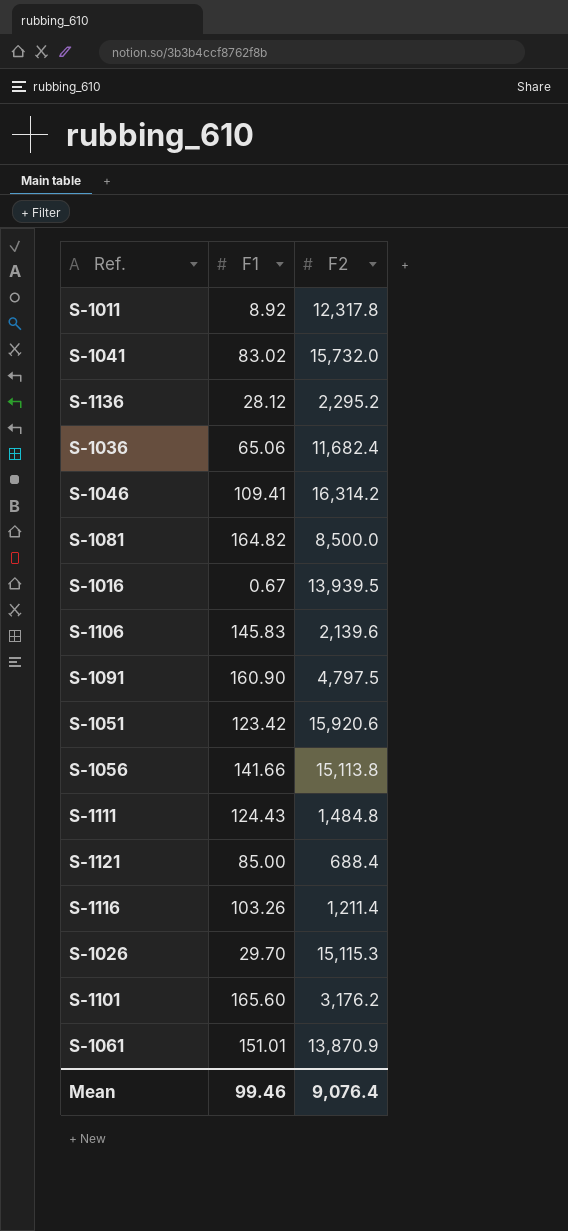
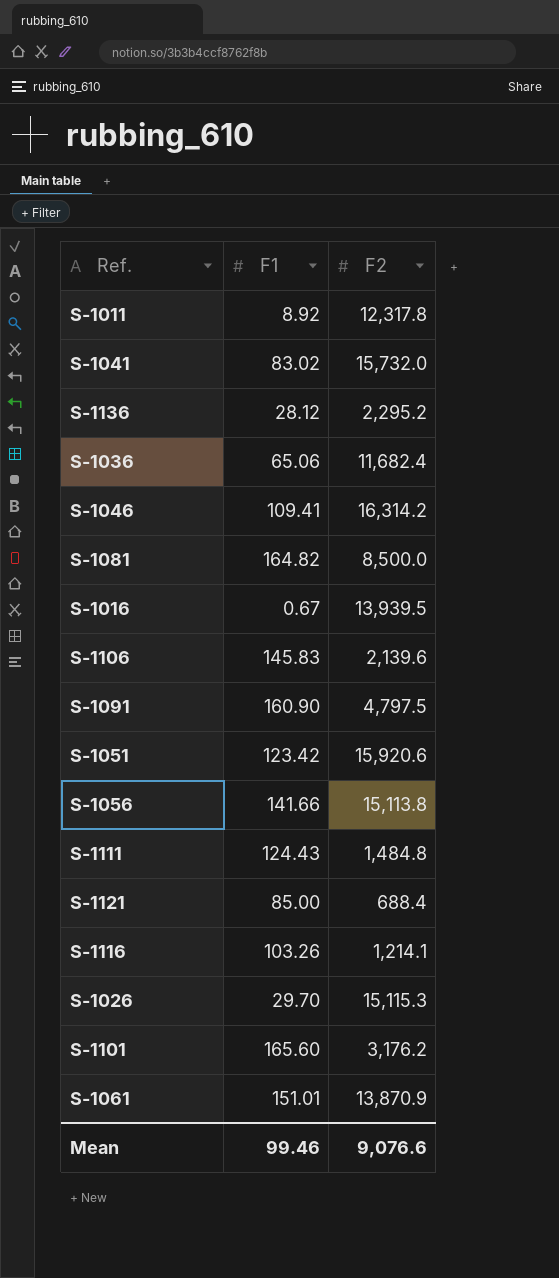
S-1116 | F2: 1,211.4 -> 1,214.1
Mean | F2: 9,076.4 -> 9,076.6

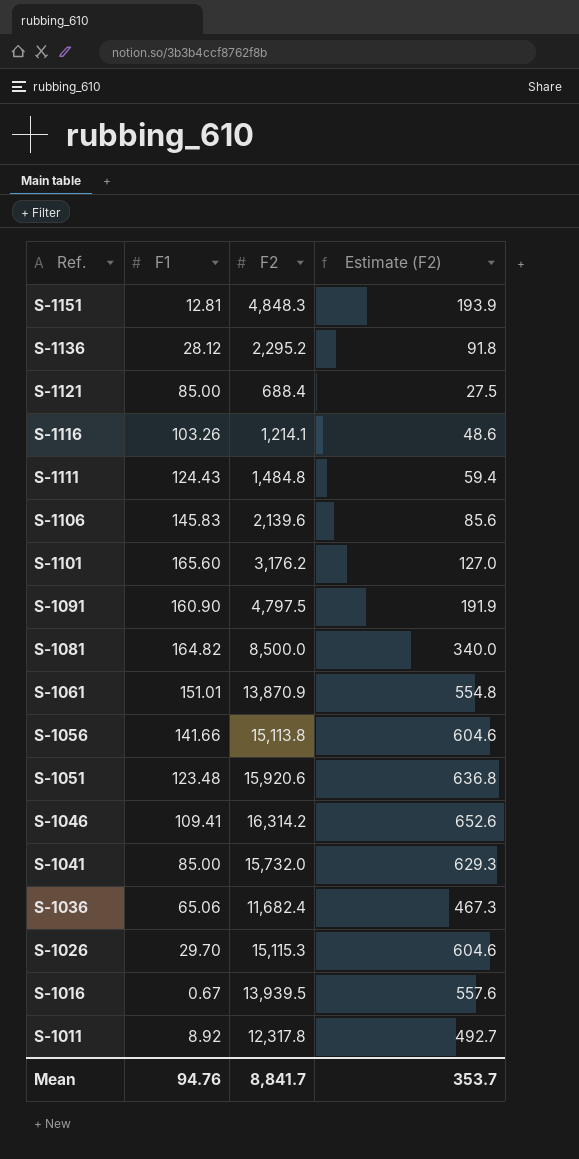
row order: none -> Ref. descending
column Estimate (F2) | formula: none -> [F2] * 0.04
row S-1151: none -> 12.81 | 4,848.3 | 193.9
S-1051 | F1: 123.42 -> 123.48
S-1041 | F1: 83.02 -> 85.00
Mean | F1: 99.46 -> 94.76
Mean | F2: 9,076.6 -> 8,841.7

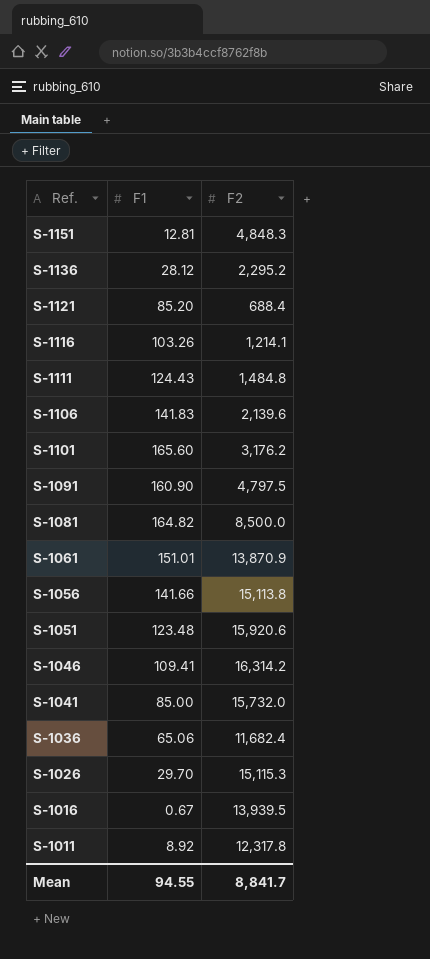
column Estimate (F2) | formula: [F2] * 0.04 -> none
S-1121 | F1: 85.00 -> 85.20
S-1106 | F1: 145.83 -> 141.83
Mean | F1: 94.76 -> 94.55

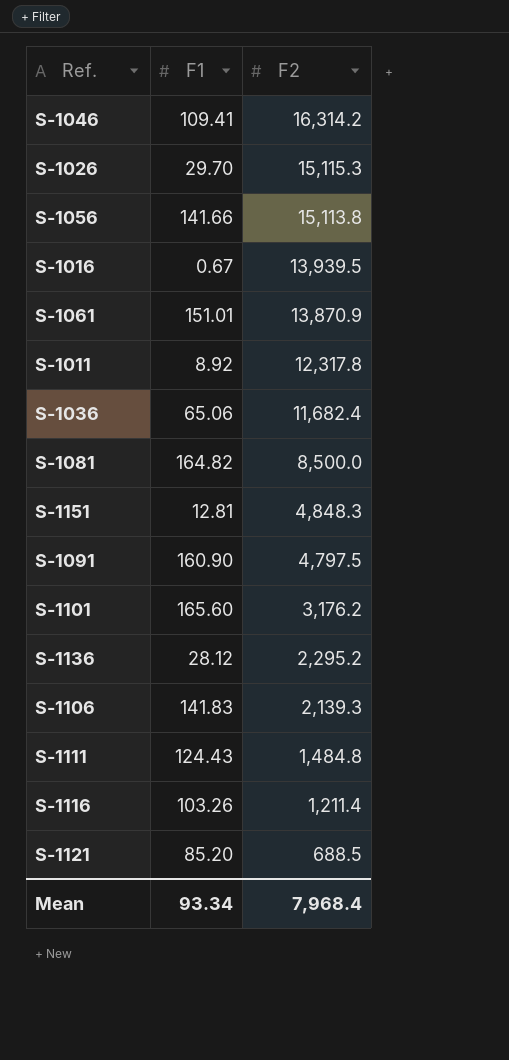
row order: Ref. descending -> F2 descending
row S-1051: 123.48 | 15,920.6 -> none
row S-1041: 85.00 | 15,732.0 -> none
S-1106 | F2: 2,139.6 -> 2,139.3
S-1116 | F2: 1,214.1 -> 1,211.4
S-1121 | F2: 688.4 -> 688.5
Mean | F1: 94.55 -> 93.34
Mean | F2: 8,841.7 -> 7,968.4

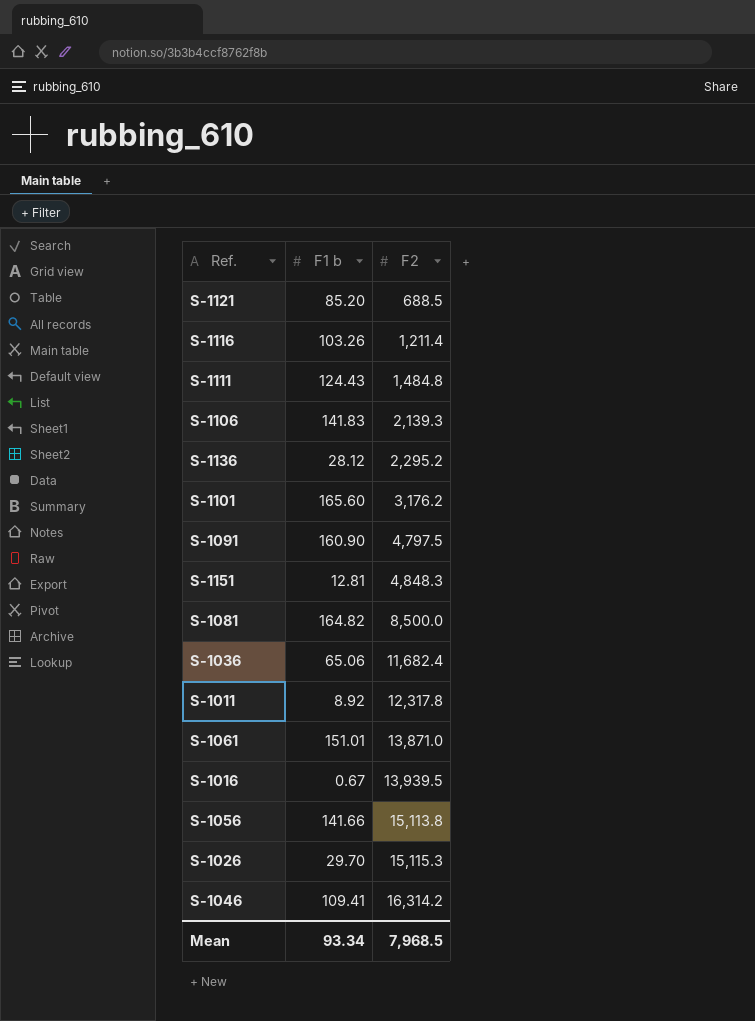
row order: F2 descending -> F2 ascending
column name: F1 -> F1 b
S-1061 | F2: 13,870.9 -> 13,871.0
Mean | F2: 7,968.4 -> 7,968.5

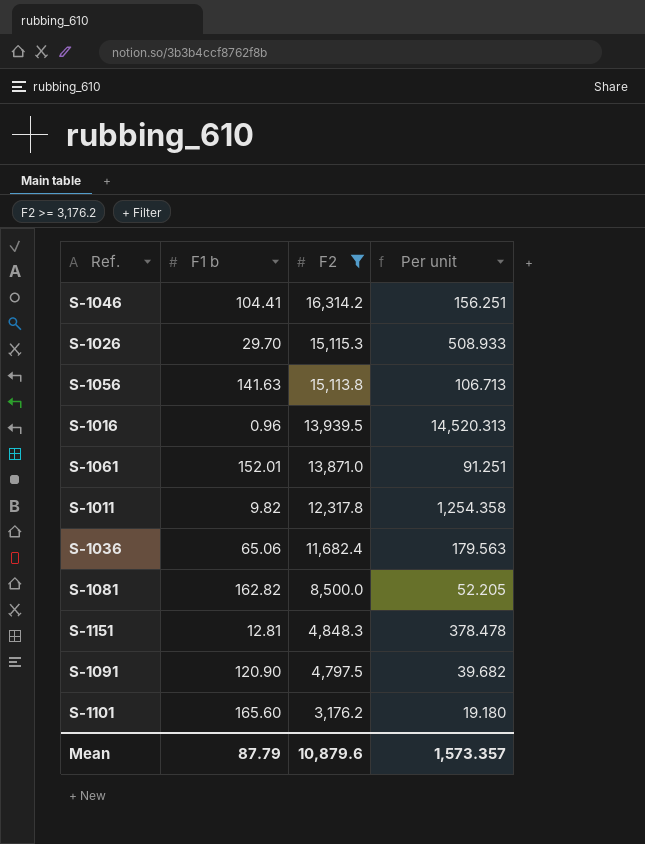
filter: none -> F2 >= 3,176.2
row order: F2 ascending -> F2 descending
column Per unit | formula: none -> [F2] / [F1 b]
S-1046 | F1 b: 109.41 -> 104.41
S-1056 | F1 b: 141.66 -> 141.63
S-1016 | F1 b: 0.67 -> 0.96
S-1061 | F1 b: 151.01 -> 152.01
S-1011 | F1 b: 8.92 -> 9.82
S-1081 | F1 b: 164.82 -> 162.82
S-1091 | F1 b: 160.90 -> 120.90
Mean | F1 b: 93.34 -> 87.79
Mean | F2: 7,968.5 -> 10,879.6

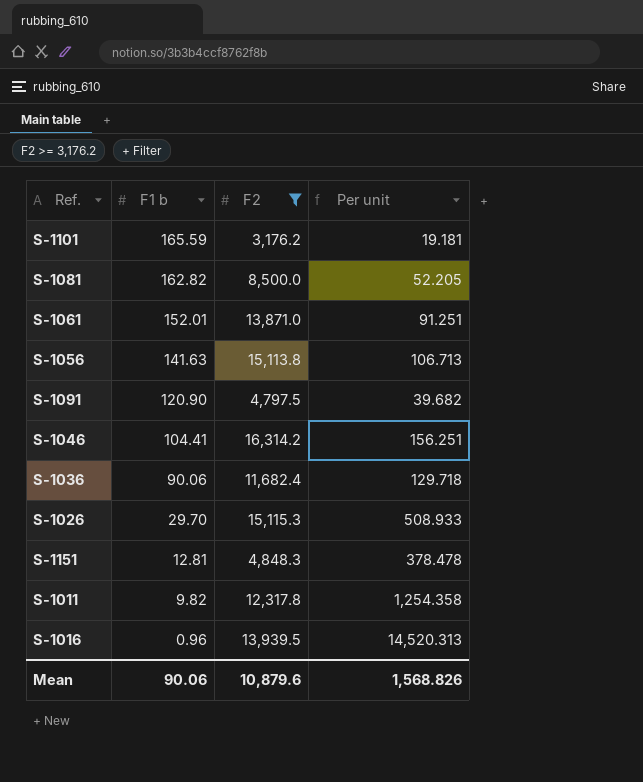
row order: F2 descending -> F1 b descending
S-1101 | F1 b: 165.60 -> 165.59
S-1101 | Per unit: 19.180 -> 19.181
S-1036 | F1 b: 65.06 -> 90.06
S-1036 | Per unit: 179.563 -> 129.718
Mean | F1 b: 87.79 -> 90.06
Mean | Per unit: 1,573.357 -> 1,568.826

